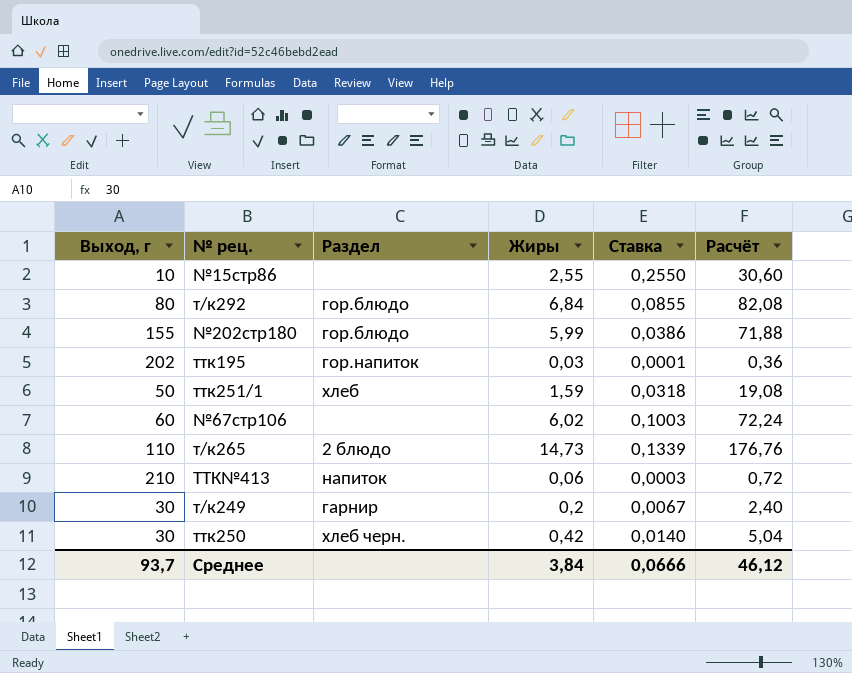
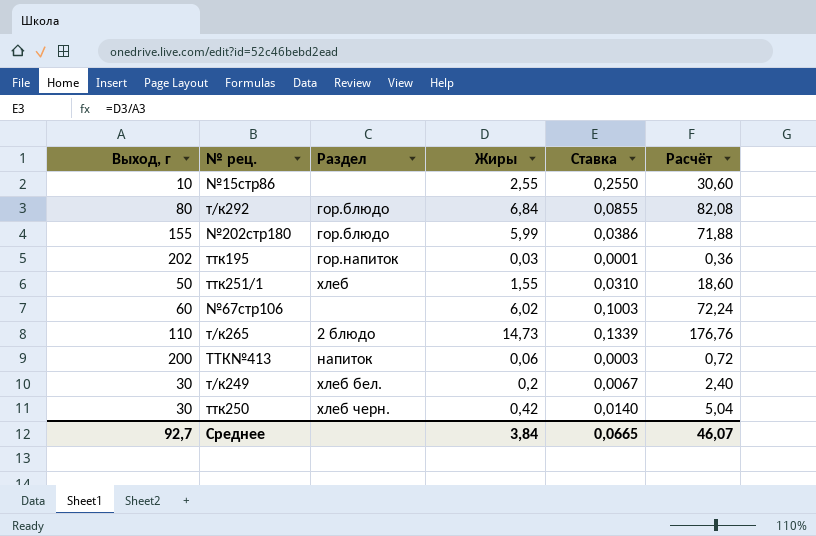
ттк251/1 | Жиры: 1,59 -> 1,55
ттк251/1 | Ставка: 0,0318 -> 0,0310
ттк251/1 | Расчёт: 19,08 -> 18,60
ТТК№413 | Выход, г: 210 -> 200
т/к249 | Раздел: гарнир -> хлеб бел.
Среднее | Выход, г: 93,7 -> 92,7
Среднее | Ставка: 0,0666 -> 0,0665
Среднее | Расчёт: 46,12 -> 46,07

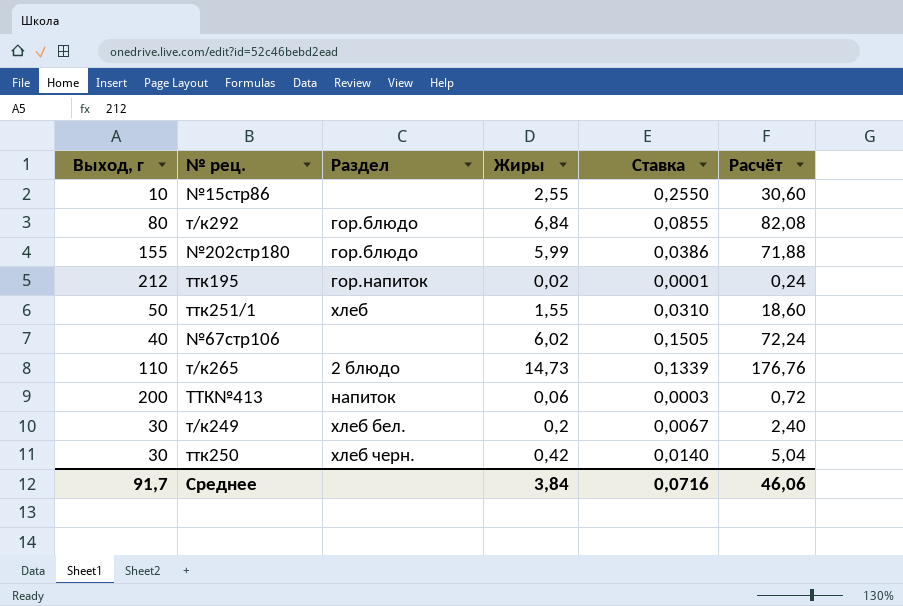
ттк195 | Выход, г: 202 -> 212
ттк195 | Жиры: 0,03 -> 0,02
ттк195 | Расчёт: 0,36 -> 0,24
№67стр106 | Выход, г: 60 -> 40
№67стр106 | Ставка: 0,1003 -> 0,1505
Среднее | Выход, г: 92,7 -> 91,7
Среднее | Ставка: 0,0665 -> 0,0716
Среднее | Расчёт: 46,07 -> 46,06

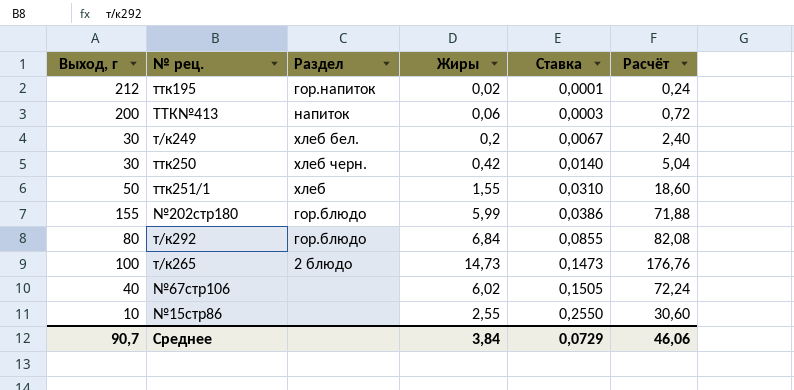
row order: none -> Ставка ascending
т/к265 | Выход, г: 110 -> 100
т/к265 | Ставка: 0,1339 -> 0,1473
Среднее | Выход, г: 91,7 -> 90,7
Среднее | Ставка: 0,0716 -> 0,0729

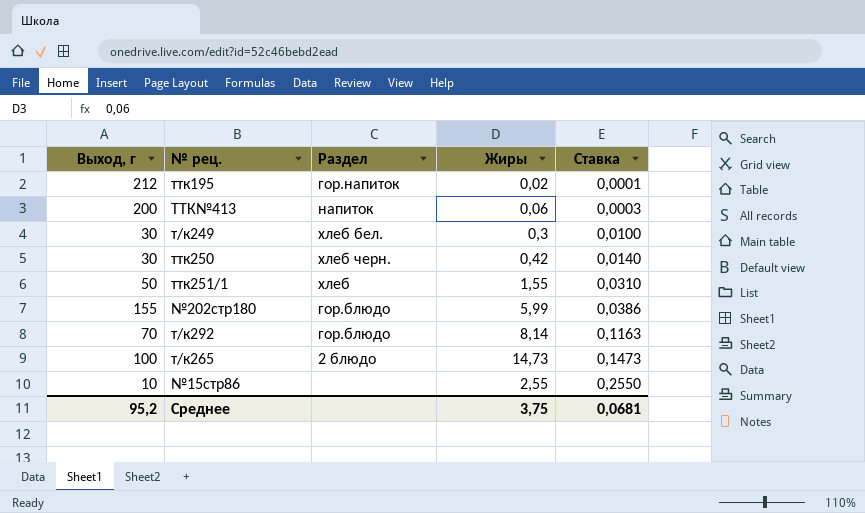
column Расчёт | formula: [Жиры] * 12 -> none
row №67стр106: 40 | none | 6,02 | 0,1505 | 72,24 -> none
т/к249 | Жиры: 0,2 -> 0,3
т/к249 | Ставка: 0,0067 -> 0,0100
т/к292 | Выход, г: 80 -> 70
т/к292 | Жиры: 6,84 -> 8,14
т/к292 | Ставка: 0,0855 -> 0,1163
Среднее | Выход, г: 90,7 -> 95,2
Среднее | Жиры: 3,84 -> 3,75
Среднее | Ставка: 0,0729 -> 0,0681

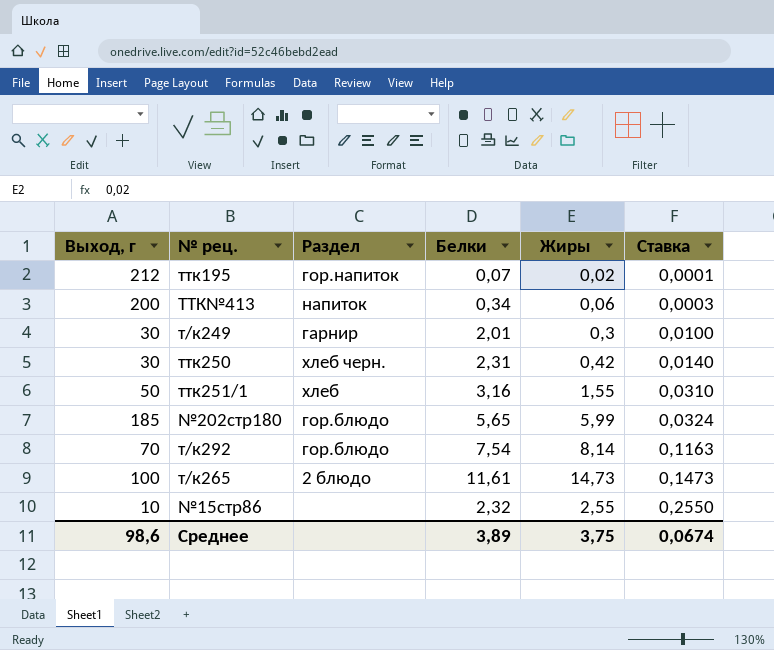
column Белки | position: none -> 4
т/к249 | Раздел: хлеб бел. -> гарнир
№202стр180 | Выход, г: 155 -> 185
№202стр180 | Ставка: 0,0386 -> 0,0324
Среднее | Выход, г: 95,2 -> 98,6
Среднее | Ставка: 0,0681 -> 0,0674

